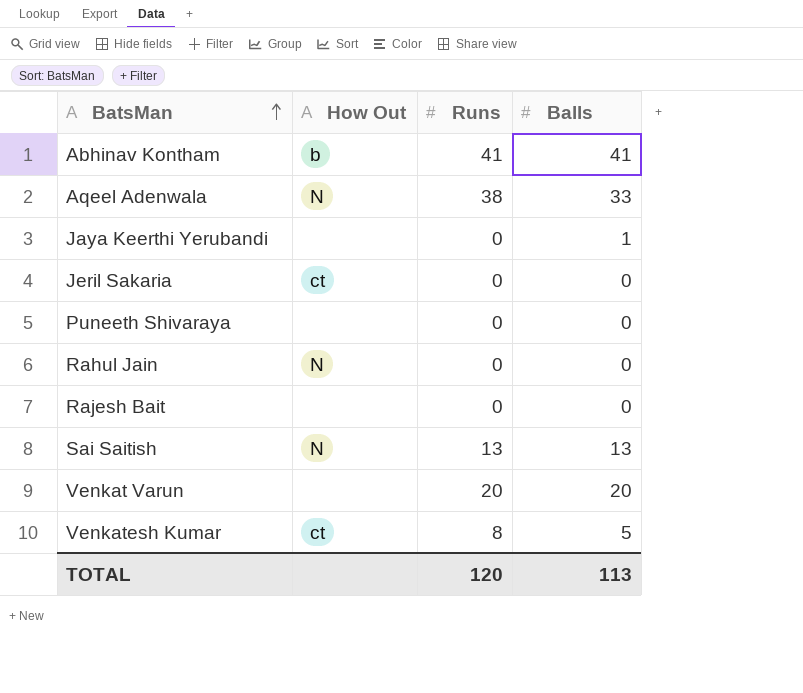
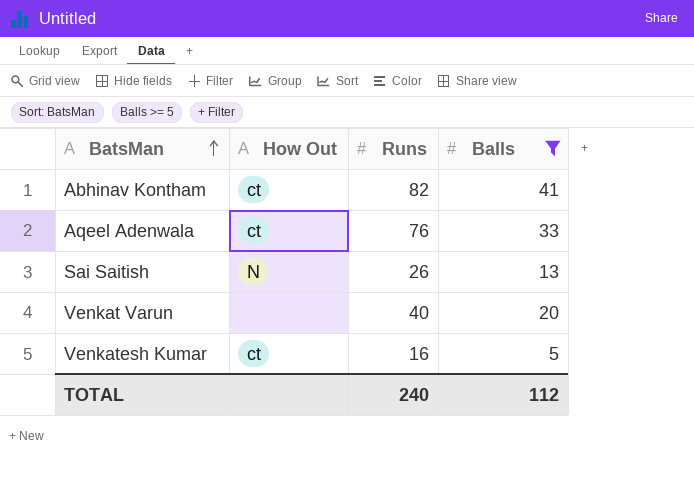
filter: none -> Balls >= 5
Abhinav Kontham | How Out: b -> ct
Abhinav Kontham | Runs: 41 -> 82
Aqeel Adenwala | How Out: N -> ct
Aqeel Adenwala | Runs: 38 -> 76
Sai Saitish | Runs: 13 -> 26
Venkat Varun | Runs: 20 -> 40
Venkatesh Kumar | Runs: 8 -> 16
TOTAL | Runs: 120 -> 240
TOTAL | Balls: 113 -> 112

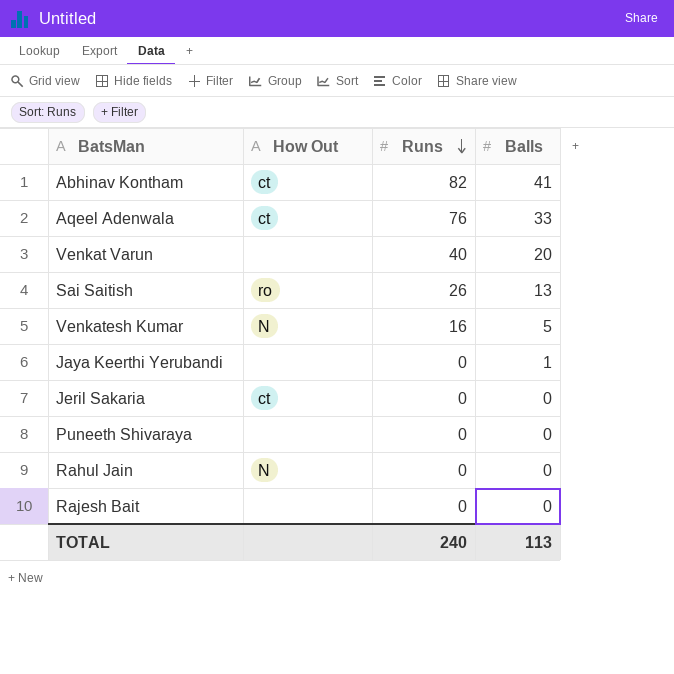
filter: Balls >= 5 -> none
row order: BatsMan ascending -> Runs descending
Sai Saitish | How Out: N -> ro
Venkatesh Kumar | How Out: ct -> N
TOTAL | Balls: 112 -> 113

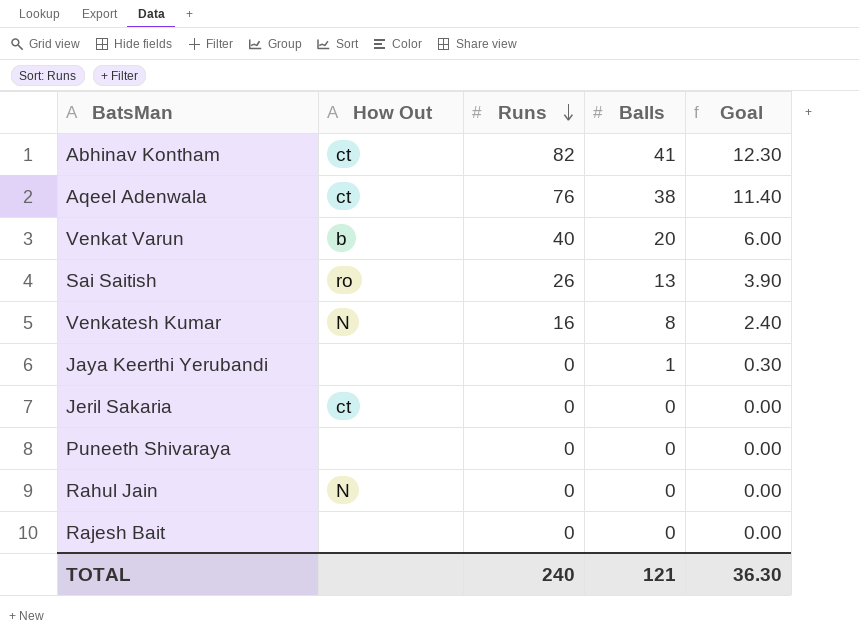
column Goal | formula: none -> [Balls] * 0.3
Aqeel Adenwala | Balls: 33 -> 38
Venkat Varun | How Out: none -> b
Venkatesh Kumar | Balls: 5 -> 8
TOTAL | Balls: 113 -> 121

